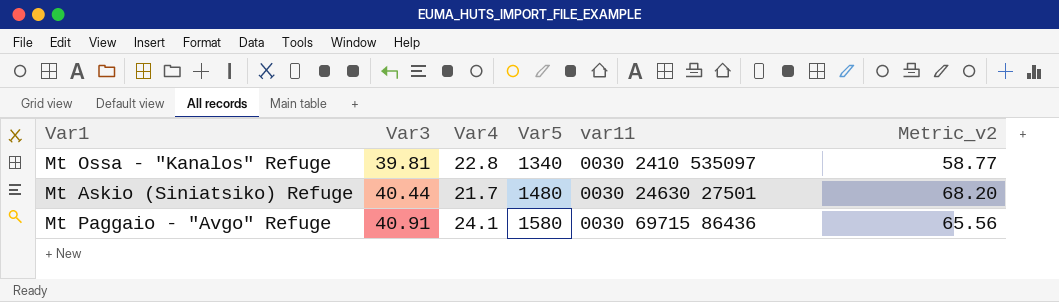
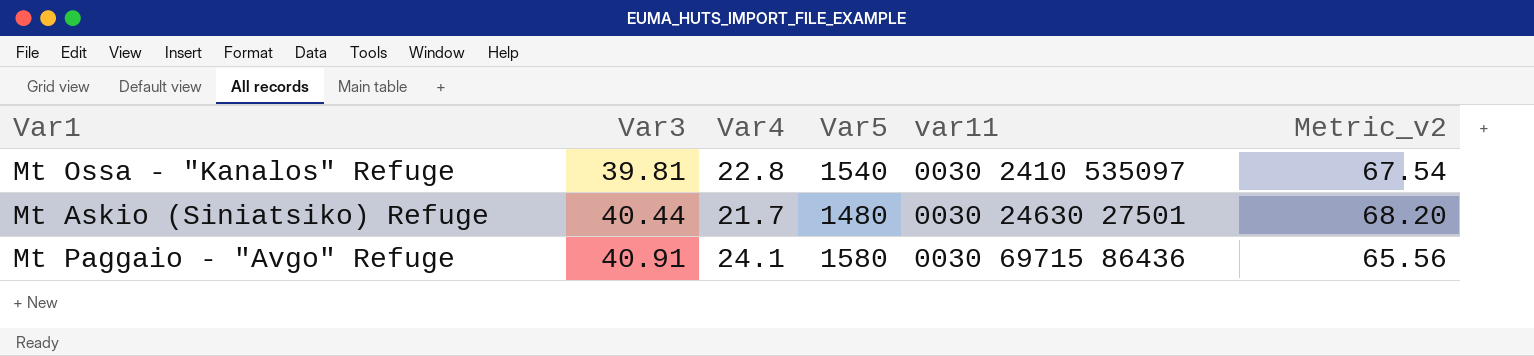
Mt Ossa - "Kanalos" Refuge | Var5: 1340 -> 1540
Mt Ossa - "Kanalos" Refuge | Metric_v2: 58.77 -> 67.54

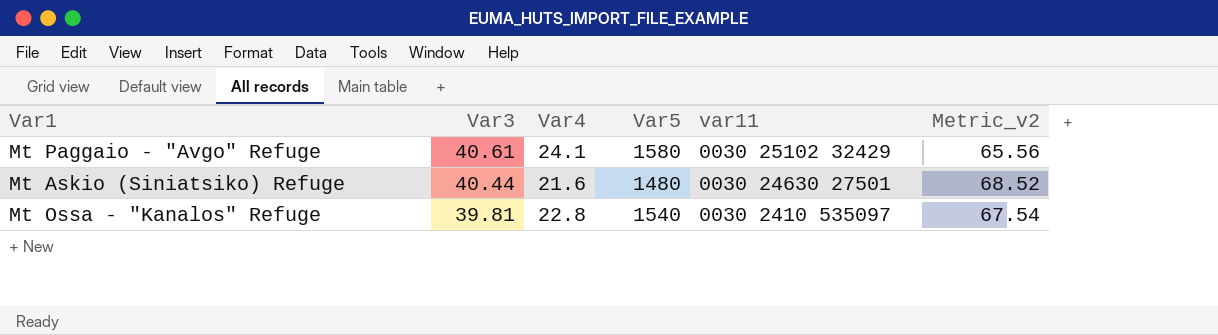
row order: Var3 ascending -> Var3 descending
Mt Paggaio - "Avgo" Refuge | Var3: 40.91 -> 40.61
Mt Paggaio - "Avgo" Refuge | var11: 0030 69715 86436 -> 0030 25102 32429
Mt Askio (Siniatsiko) Refuge | Var4: 21.7 -> 21.6
Mt Askio (Siniatsiko) Refuge | Metric_v2: 68.20 -> 68.52

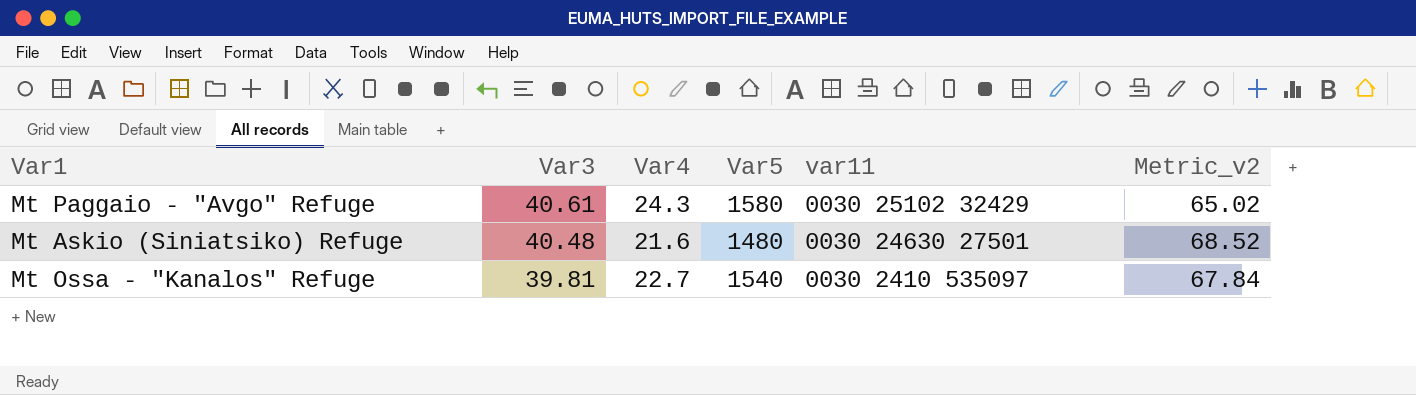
Mt Paggaio - "Avgo" Refuge | Var4: 24.1 -> 24.3
Mt Paggaio - "Avgo" Refuge | Metric_v2: 65.56 -> 65.02
Mt Askio (Siniatsiko) Refuge | Var3: 40.44 -> 40.48
Mt Ossa - "Kanalos" Refuge | Var4: 22.8 -> 22.7
Mt Ossa - "Kanalos" Refuge | Metric_v2: 67.54 -> 67.84

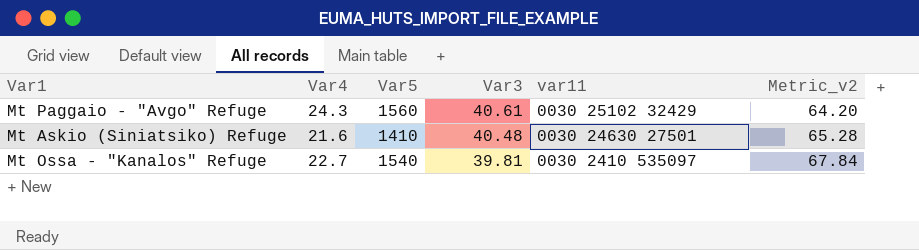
column Var3 | position: 2 -> 4
Mt Paggaio - "Avgo" Refuge | Var5: 1580 -> 1560
Mt Paggaio - "Avgo" Refuge | Metric_v2: 65.02 -> 64.20
Mt Askio (Siniatsiko) Refuge | Var5: 1480 -> 1410
Mt Askio (Siniatsiko) Refuge | Metric_v2: 68.52 -> 65.28

